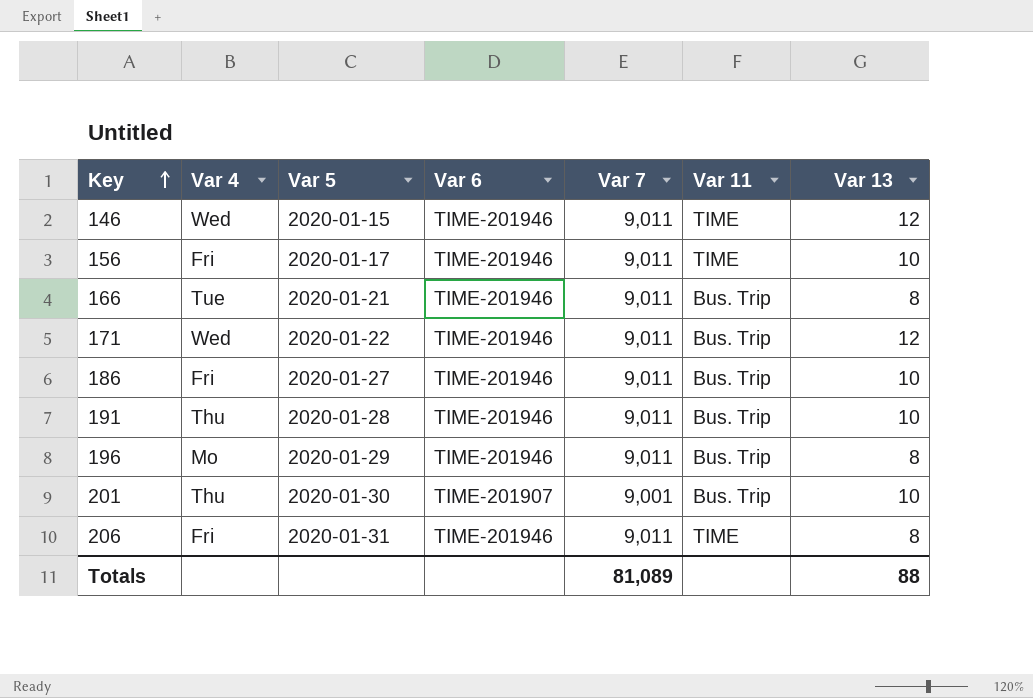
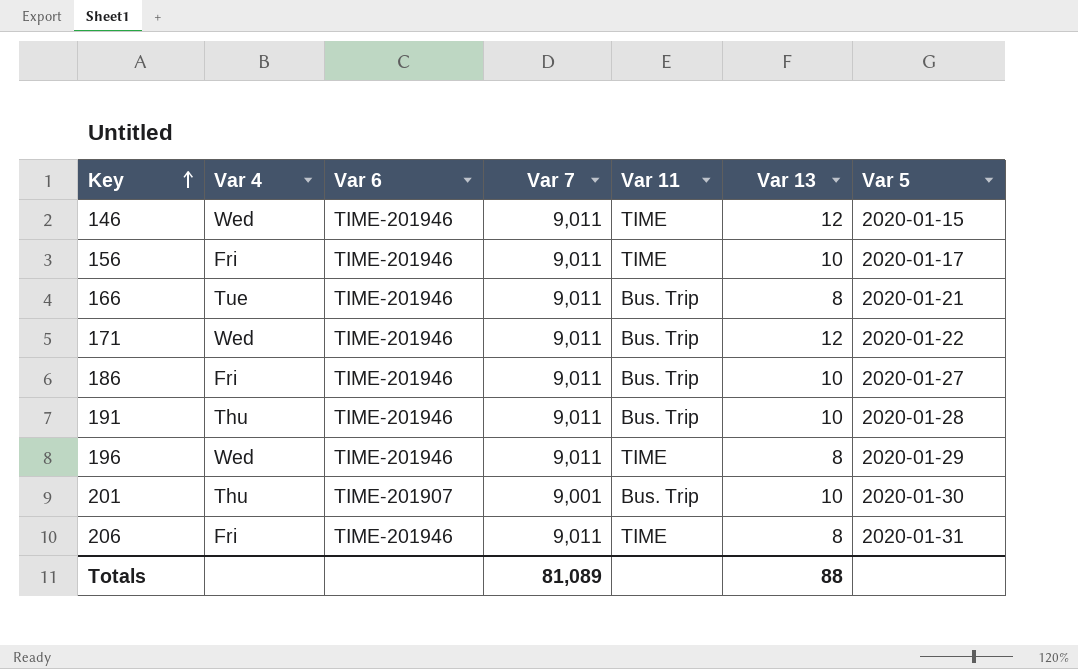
column Var 5 | position: 3 -> 7
196 | Var 4: Mo -> Wed
196 | Var 11: Bus. Trip -> TIME

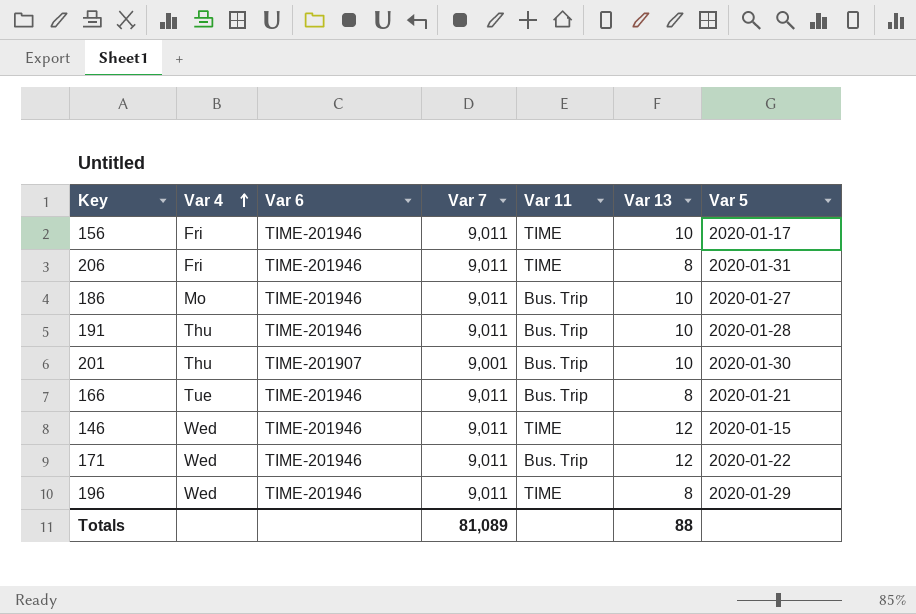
row order: Key ascending -> Var 4 ascending
186 | Var 4: Fri -> Mo

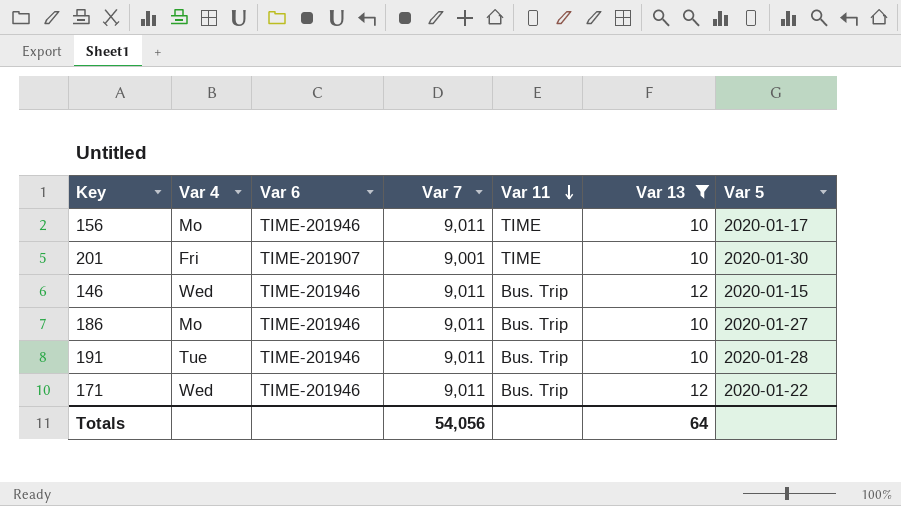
filter: none -> Var 13 != 8
row order: Var 4 ascending -> Var 11 descending
156 | Var 4: Fri -> Mo
201 | Var 4: Thu -> Fri
201 | Var 11: Bus. Trip -> TIME
146 | Var 11: TIME -> Bus. Trip
191 | Var 4: Thu -> Tue
Totals | Var 7: 81,089 -> 54,056
Totals | Var 13: 88 -> 64

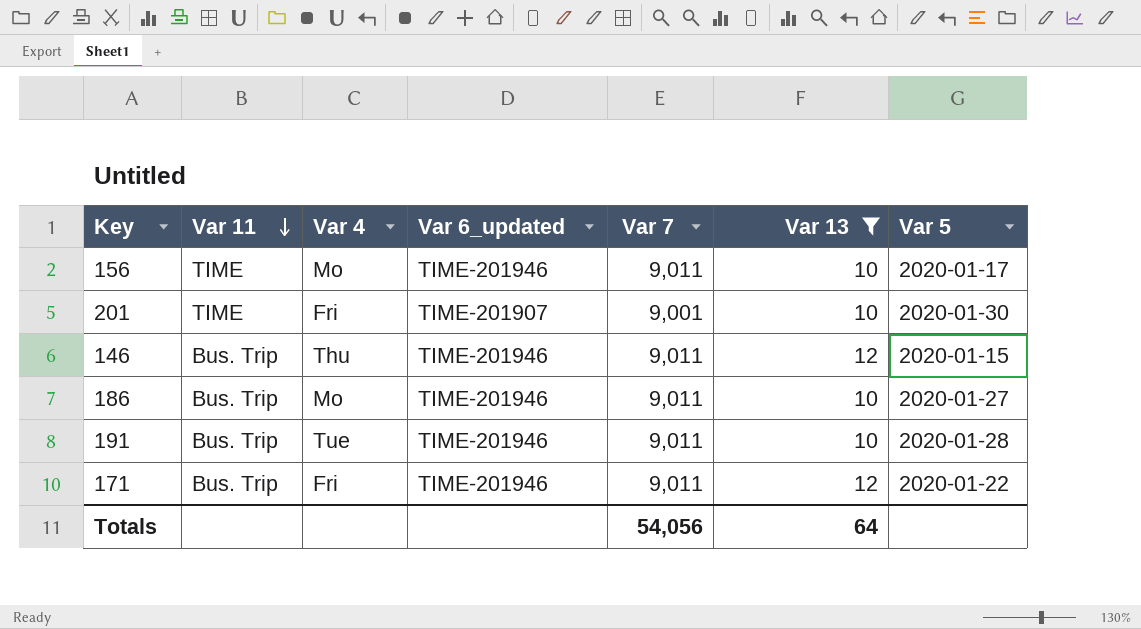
column Var 11 | position: 5 -> 2
column name: Var 6 -> Var 6_updated
146 | Var 4: Wed -> Thu
171 | Var 4: Wed -> Fri

